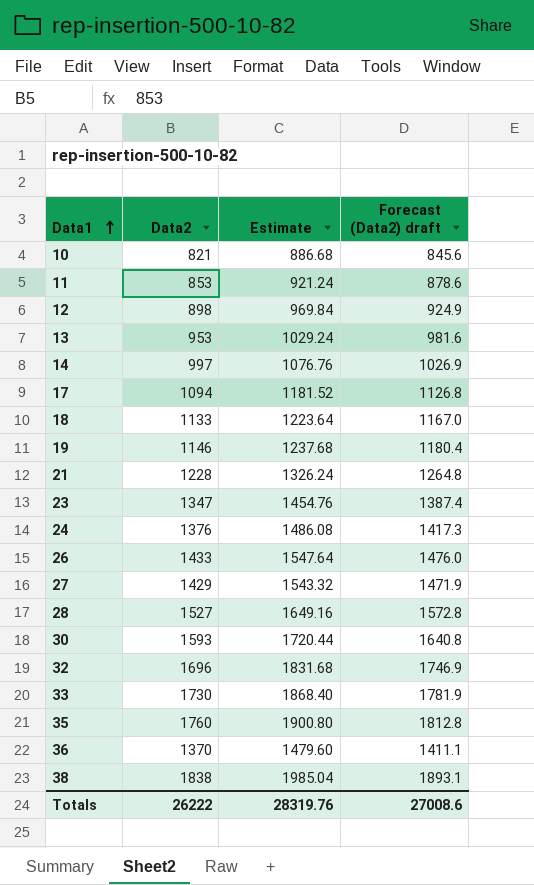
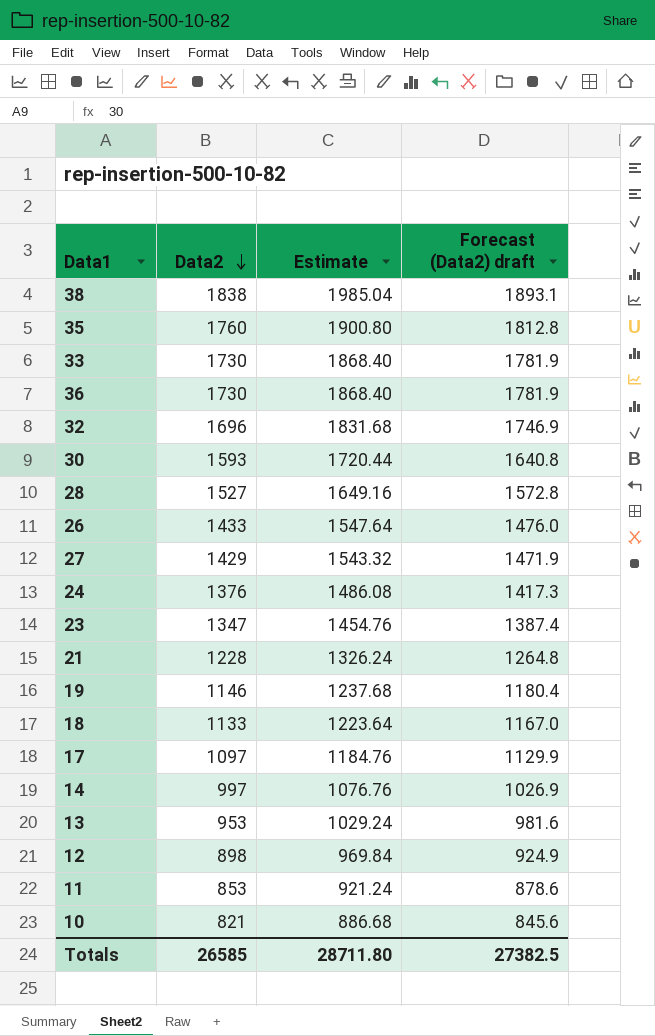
row order: Data1 ascending -> Data2 descending
36 | Data2: 1370 -> 1730
36 | Estimate: 1479.60 -> 1868.40
36 | Forecast (Data2) draft: 1411.1 -> 1781.9
17 | Data2: 1094 -> 1097
17 | Estimate: 1181.52 -> 1184.76
17 | Forecast (Data2) draft: 1126.8 -> 1129.9
Totals | Data2: 26222 -> 26585
Totals | Estimate: 28319.76 -> 28711.80
Totals | Forecast (Data2) draft: 27008.6 -> 27382.5

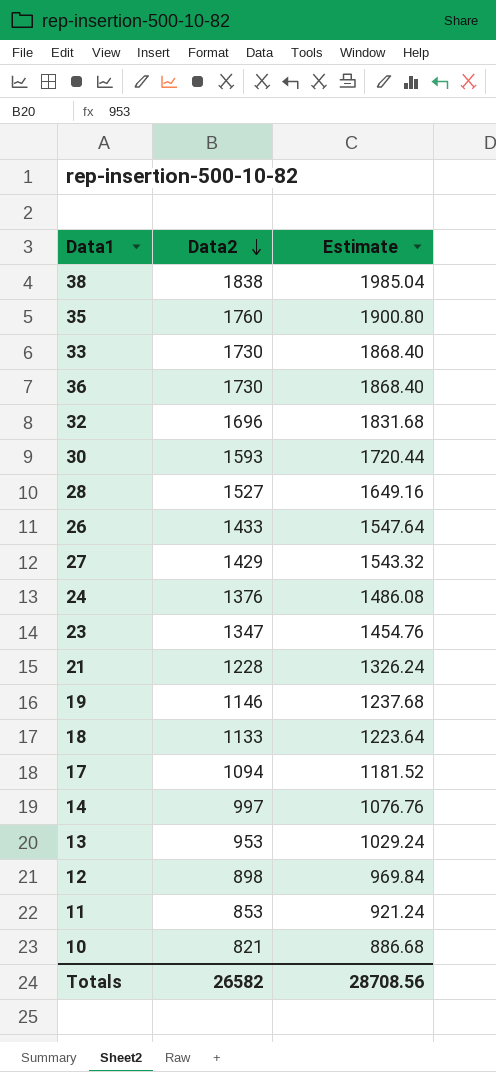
column Forecast (Data2) draft | formula: [Data2] * 1.03 -> none
17 | Data2: 1097 -> 1094
17 | Estimate: 1184.76 -> 1181.52
Totals | Data2: 26585 -> 26582
Totals | Estimate: 28711.80 -> 28708.56

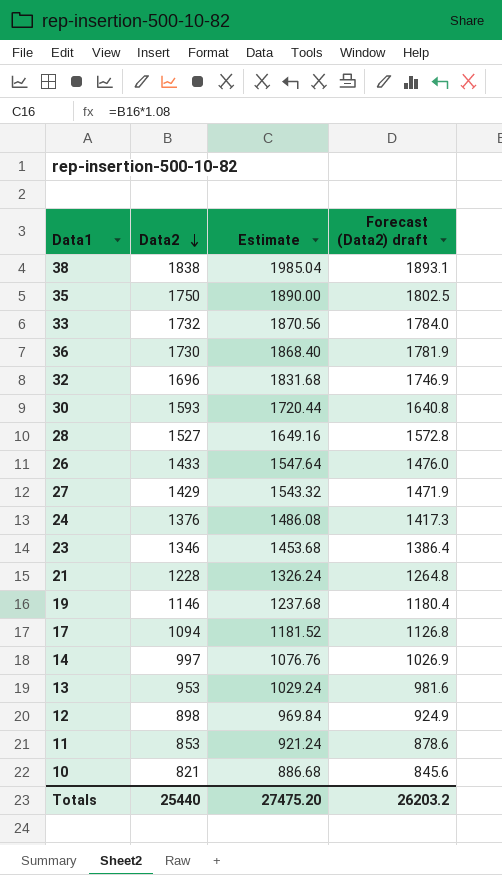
column Forecast (Data2) draft | formula: none -> [Data2] * 1.03
row 18: 1133 | 1223.64 -> none
35 | Data2: 1760 -> 1750
35 | Estimate: 1900.80 -> 1890.00
33 | Data2: 1730 -> 1732
33 | Estimate: 1868.40 -> 1870.56
23 | Data2: 1347 -> 1346
23 | Estimate: 1454.76 -> 1453.68
Totals | Data2: 26582 -> 25440
Totals | Estimate: 28708.56 -> 27475.20

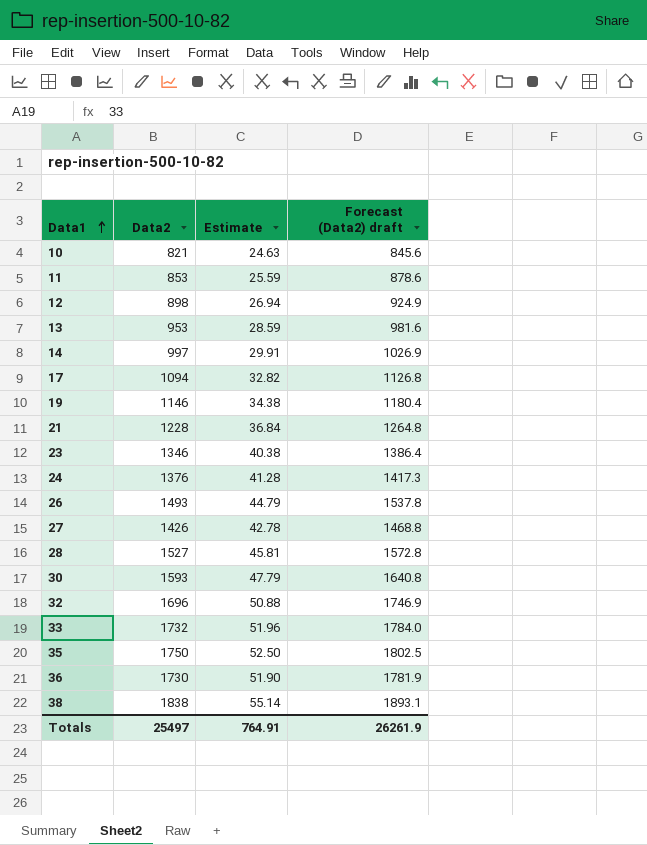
row order: Data2 descending -> Data1 ascending
column Estimate | formula: [Data2] * 1.08 -> [Data2] * 0.03
26 | Data2: 1433 -> 1493
26 | Forecast (Data2) draft: 1476.0 -> 1537.8
27 | Data2: 1429 -> 1426
27 | Forecast (Data2) draft: 1471.9 -> 1468.8
Totals | Data2: 25440 -> 25497
Totals | Estimate: 27475.20 -> 764.91
Totals | Forecast (Data2) draft: 26203.2 -> 26261.9

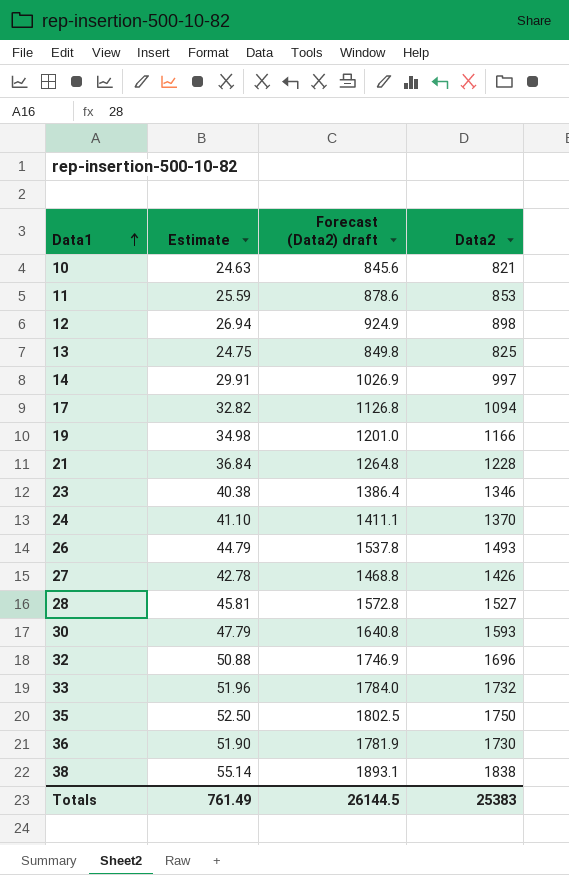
column Data2 | position: 2 -> 4
13 | Estimate: 28.59 -> 24.75
13 | Forecast (Data2) draft: 981.6 -> 849.8
13 | Data2: 953 -> 825
19 | Estimate: 34.38 -> 34.98
19 | Forecast (Data2) draft: 1180.4 -> 1201.0
19 | Data2: 1146 -> 1166
24 | Estimate: 41.28 -> 41.10
24 | Forecast (Data2) draft: 1417.3 -> 1411.1
24 | Data2: 1376 -> 1370
Totals | Estimate: 764.91 -> 761.49
Totals | Forecast (Data2) draft: 26261.9 -> 26144.5
Totals | Data2: 25497 -> 25383

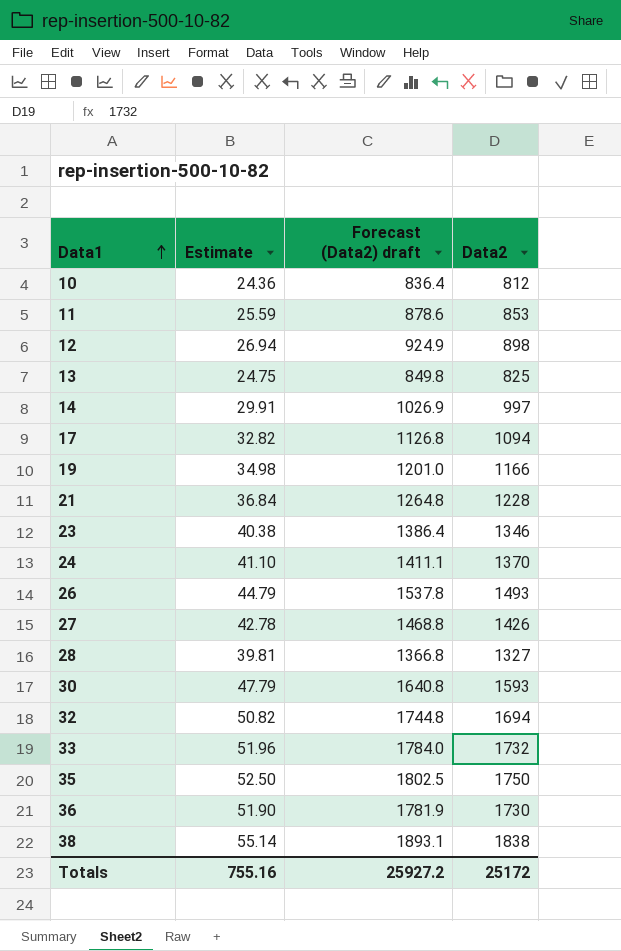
10 | Estimate: 24.63 -> 24.36
10 | Forecast (Data2) draft: 845.6 -> 836.4
10 | Data2: 821 -> 812
28 | Estimate: 45.81 -> 39.81
28 | Forecast (Data2) draft: 1572.8 -> 1366.8
28 | Data2: 1527 -> 1327
32 | Estimate: 50.88 -> 50.82
32 | Forecast (Data2) draft: 1746.9 -> 1744.8
32 | Data2: 1696 -> 1694
Totals | Estimate: 761.49 -> 755.16
Totals | Forecast (Data2) draft: 26144.5 -> 25927.2
Totals | Data2: 25383 -> 25172

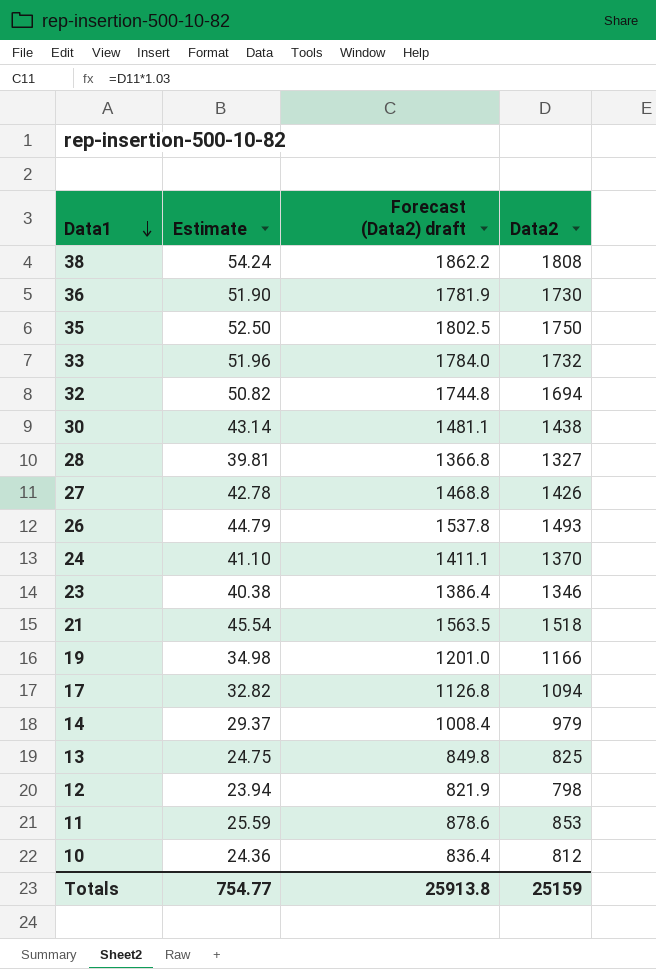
row order: Data1 ascending -> Data1 descending
38 | Estimate: 55.14 -> 54.24
38 | Forecast (Data2) draft: 1893.1 -> 1862.2
38 | Data2: 1838 -> 1808
30 | Estimate: 47.79 -> 43.14
30 | Forecast (Data2) draft: 1640.8 -> 1481.1
30 | Data2: 1593 -> 1438
21 | Estimate: 36.84 -> 45.54
21 | Forecast (Data2) draft: 1264.8 -> 1563.5
21 | Data2: 1228 -> 1518
14 | Estimate: 29.91 -> 29.37
14 | Forecast (Data2) draft: 1026.9 -> 1008.4
14 | Data2: 997 -> 979
12 | Estimate: 26.94 -> 23.94
12 | Forecast (Data2) draft: 924.9 -> 821.9
12 | Data2: 898 -> 798
Totals | Estimate: 755.16 -> 754.77
Totals | Forecast (Data2) draft: 25927.2 -> 25913.8
Totals | Data2: 25172 -> 25159

